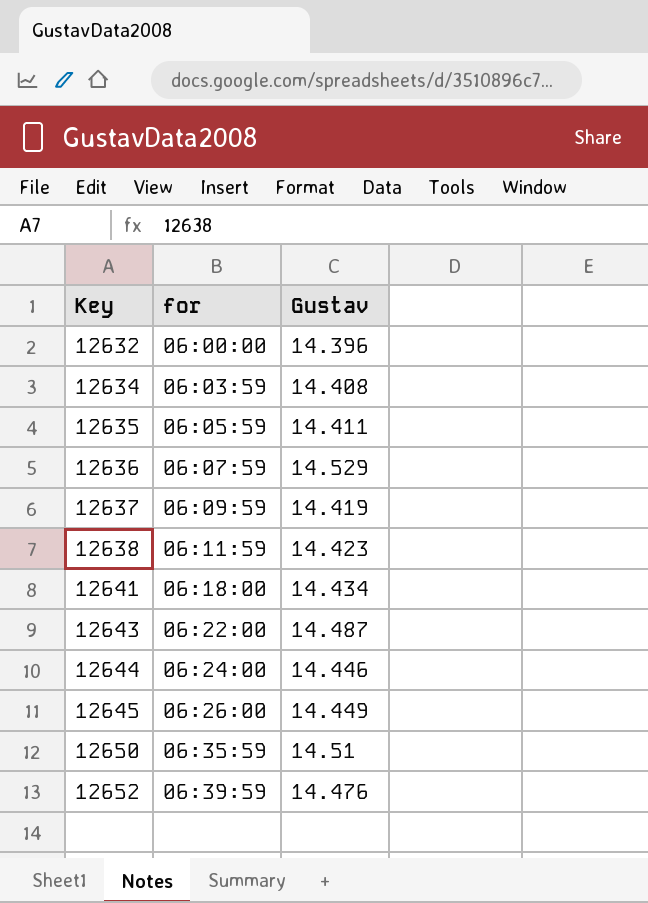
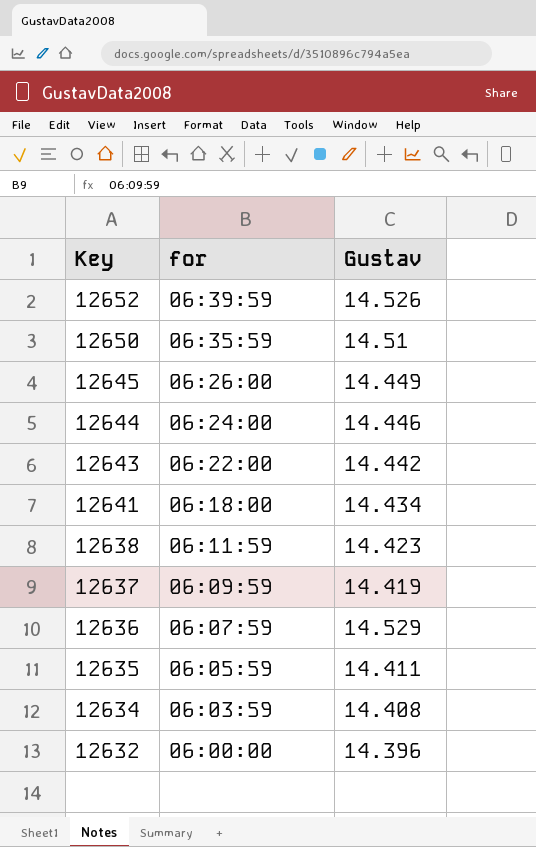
row order: Key ascending -> Key descending
12652 | Gustav: 14.476 -> 14.526
12643 | Gustav: 14.487 -> 14.442

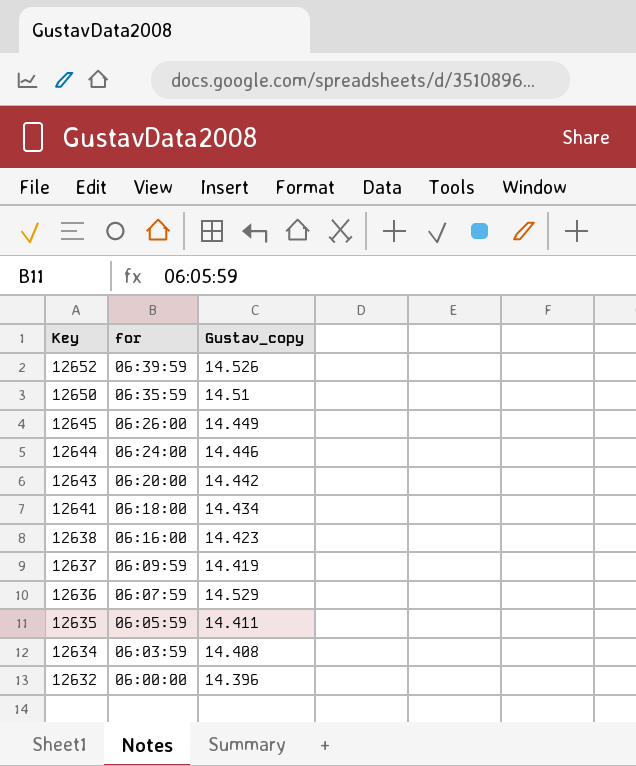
column name: Gustav -> Gustav_copy
12643 | for: 06:22:00 -> 06:20:00
12638 | for: 06:11:59 -> 06:16:00

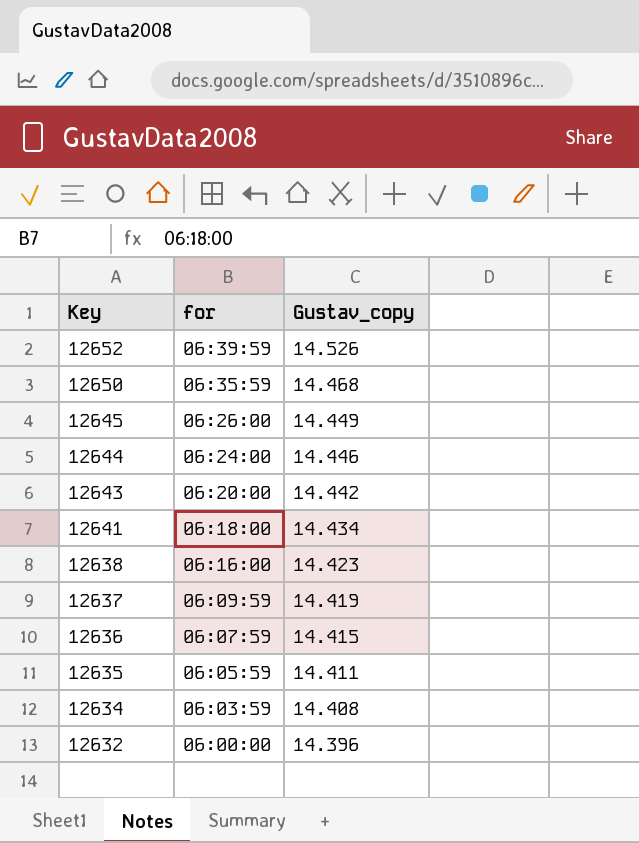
12650 | Gustav_copy: 14.51 -> 14.468
12636 | Gustav_copy: 14.529 -> 14.415

